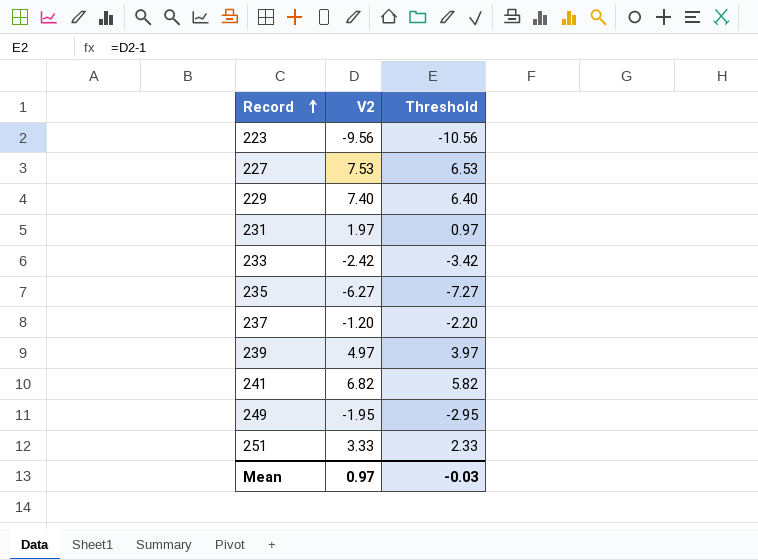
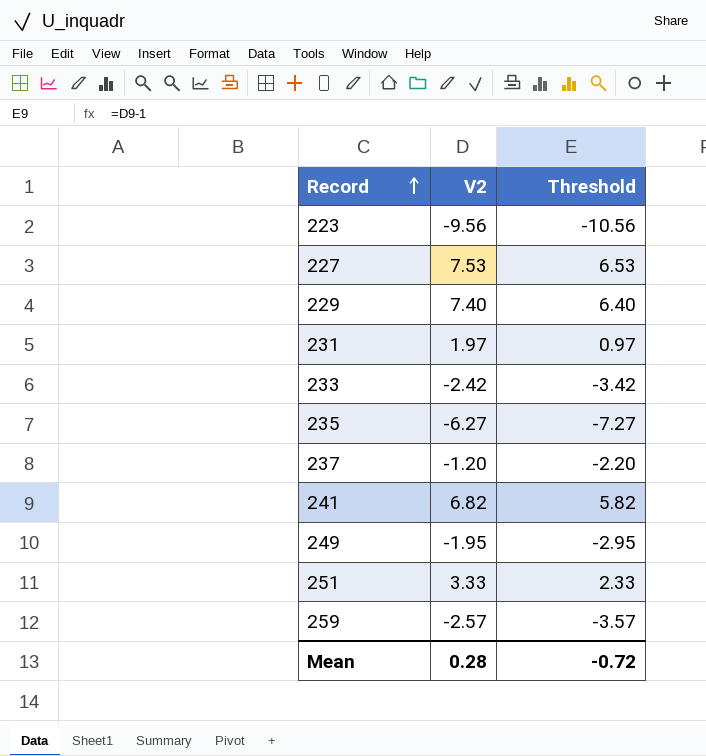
row 239: 4.97 | 3.97 -> none
row 259: none -> -2.57 | -3.57
Mean | V2: 0.97 -> 0.28
Mean | Threshold: -0.03 -> -0.72

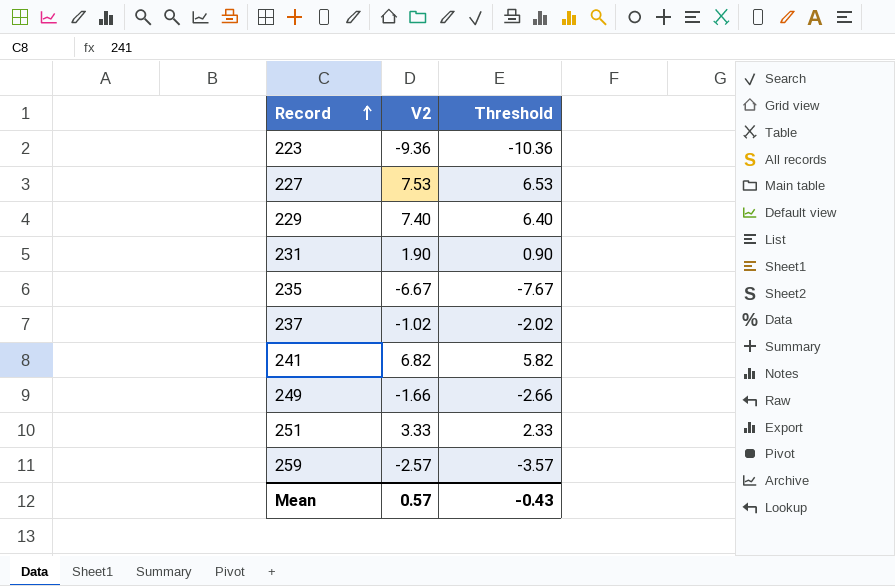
row 233: -2.42 | -3.42 -> none
223 | V2: -9.56 -> -9.36
223 | Threshold: -10.56 -> -10.36
231 | V2: 1.97 -> 1.90
231 | Threshold: 0.97 -> 0.90
235 | V2: -6.27 -> -6.67
235 | Threshold: -7.27 -> -7.67
237 | V2: -1.20 -> -1.02
237 | Threshold: -2.20 -> -2.02
249 | V2: -1.95 -> -1.66
249 | Threshold: -2.95 -> -2.66
Mean | V2: 0.28 -> 0.57
Mean | Threshold: -0.72 -> -0.43

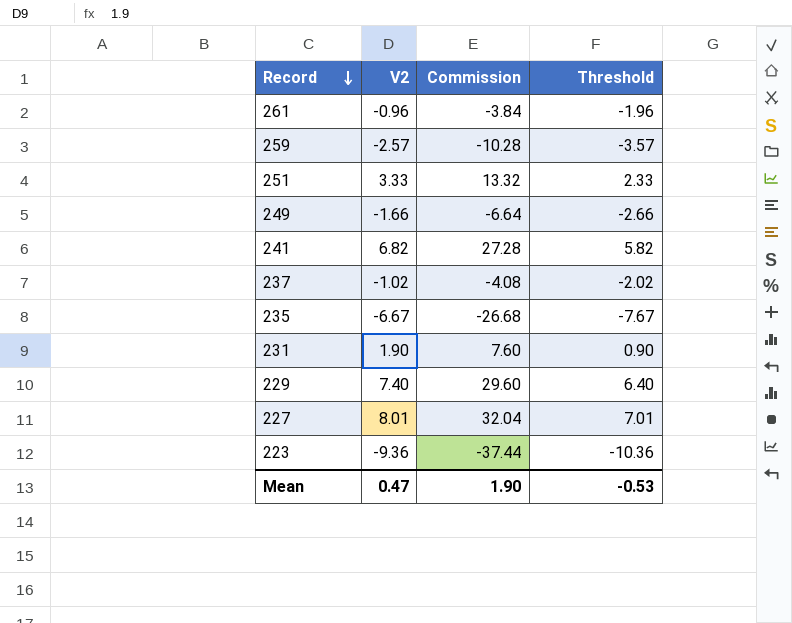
row order: Record ascending -> Record descending
column Commission | formula: none -> [V2] * 4
row 261: none -> -0.96 | -3.84 | -1.96
227 | V2: 7.53 -> 8.01
227 | Threshold: 6.53 -> 7.01
Mean | V2: 0.57 -> 0.47
Mean | Threshold: -0.43 -> -0.53

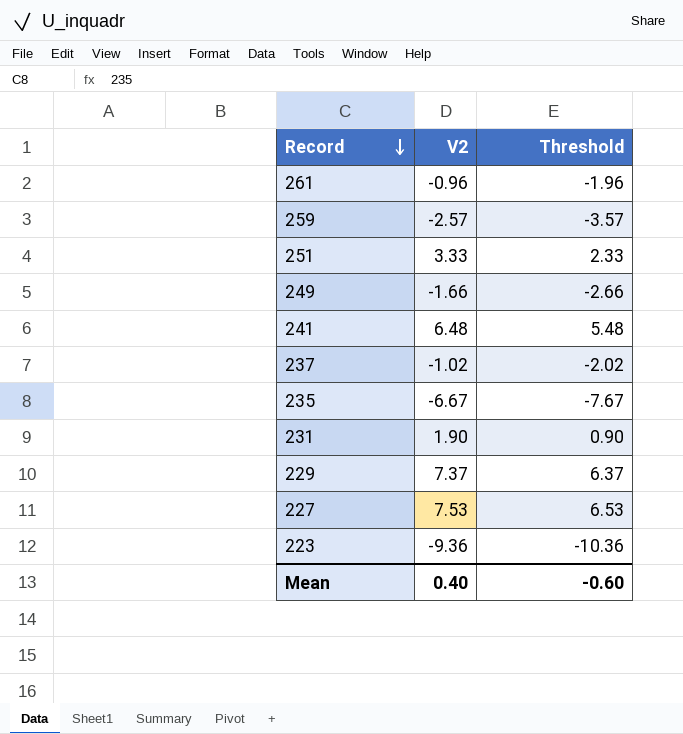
column Commission | formula: [V2] * 4 -> none
241 | V2: 6.82 -> 6.48
241 | Threshold: 5.82 -> 5.48
229 | V2: 7.40 -> 7.37
229 | Threshold: 6.40 -> 6.37
227 | V2: 8.01 -> 7.53
227 | Threshold: 7.01 -> 6.53
Mean | V2: 0.47 -> 0.40
Mean | Threshold: -0.53 -> -0.60

